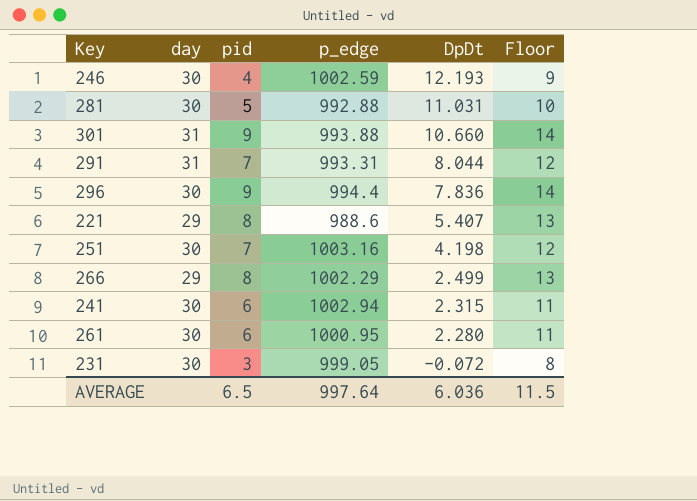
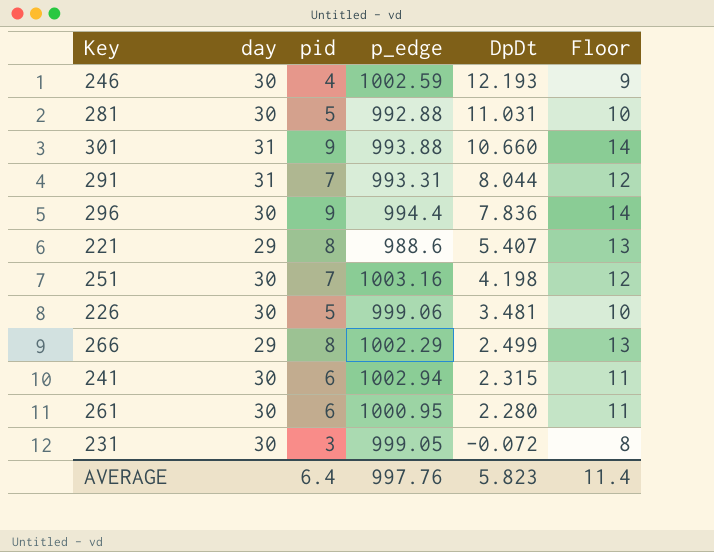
row 226: none -> 30 | 5 | 999.06 | 3.481 | 10
AVERAGE | pid: 6.5 -> 6.4
AVERAGE | p_edge: 997.64 -> 997.76
AVERAGE | DpDt: 6.036 -> 5.823
AVERAGE | Floor: 11.5 -> 11.4

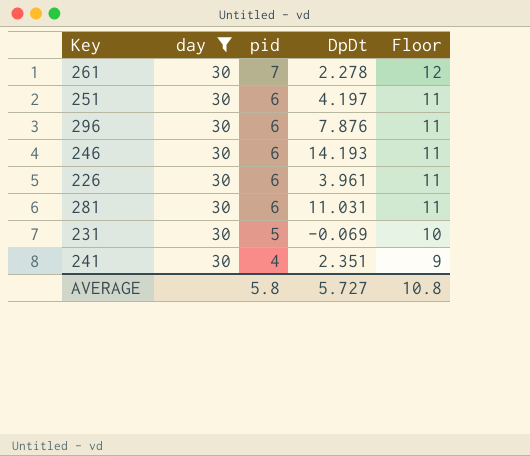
filter: none -> day = 30
row order: DpDt descending -> pid descending
column p_edge | position: 4 -> none
261 | pid: 6 -> 7
261 | DpDt: 2.280 -> 2.278
261 | Floor: 11 -> 12
251 | pid: 7 -> 6
251 | DpDt: 4.198 -> 4.197
251 | Floor: 12 -> 11
296 | pid: 9 -> 6
296 | DpDt: 7.836 -> 7.876
296 | Floor: 14 -> 11
246 | pid: 4 -> 6
246 | DpDt: 12.193 -> 14.193
246 | Floor: 9 -> 11
226 | pid: 5 -> 6
226 | DpDt: 3.481 -> 3.961
226 | Floor: 10 -> 11
281 | pid: 5 -> 6
281 | Floor: 10 -> 11
231 | pid: 3 -> 5
231 | DpDt: -0.072 -> -0.069
231 | Floor: 8 -> 10
241 | pid: 6 -> 4
241 | DpDt: 2.315 -> 2.351
241 | Floor: 11 -> 9
AVERAGE | pid: 6.4 -> 5.8
AVERAGE | DpDt: 5.823 -> 5.727
AVERAGE | Floor: 11.4 -> 10.8

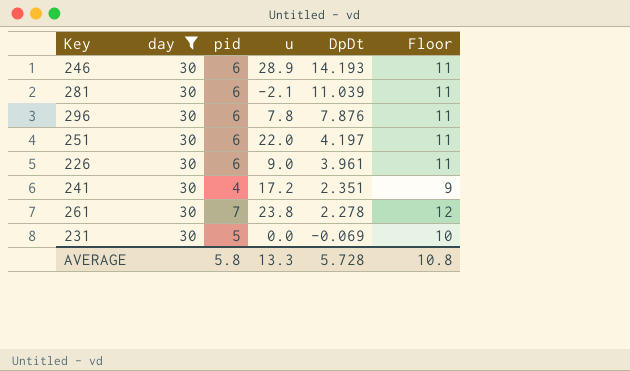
row order: pid descending -> DpDt descending
column u | position: none -> 4
281 | DpDt: 11.031 -> 11.039
AVERAGE | DpDt: 5.727 -> 5.728

